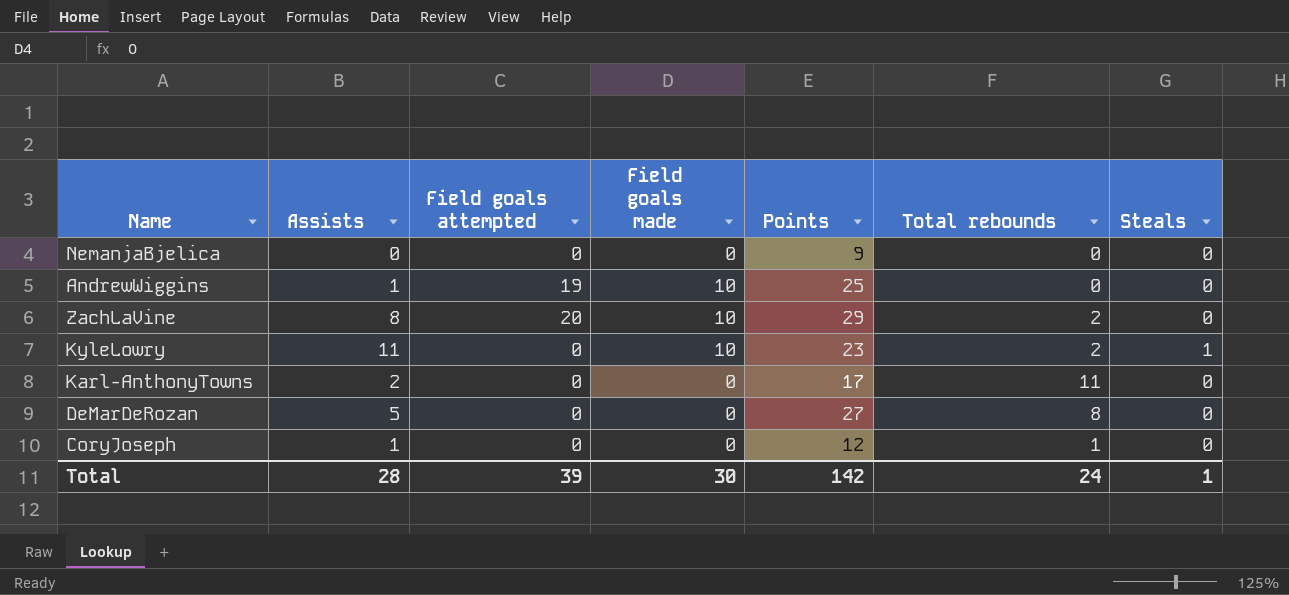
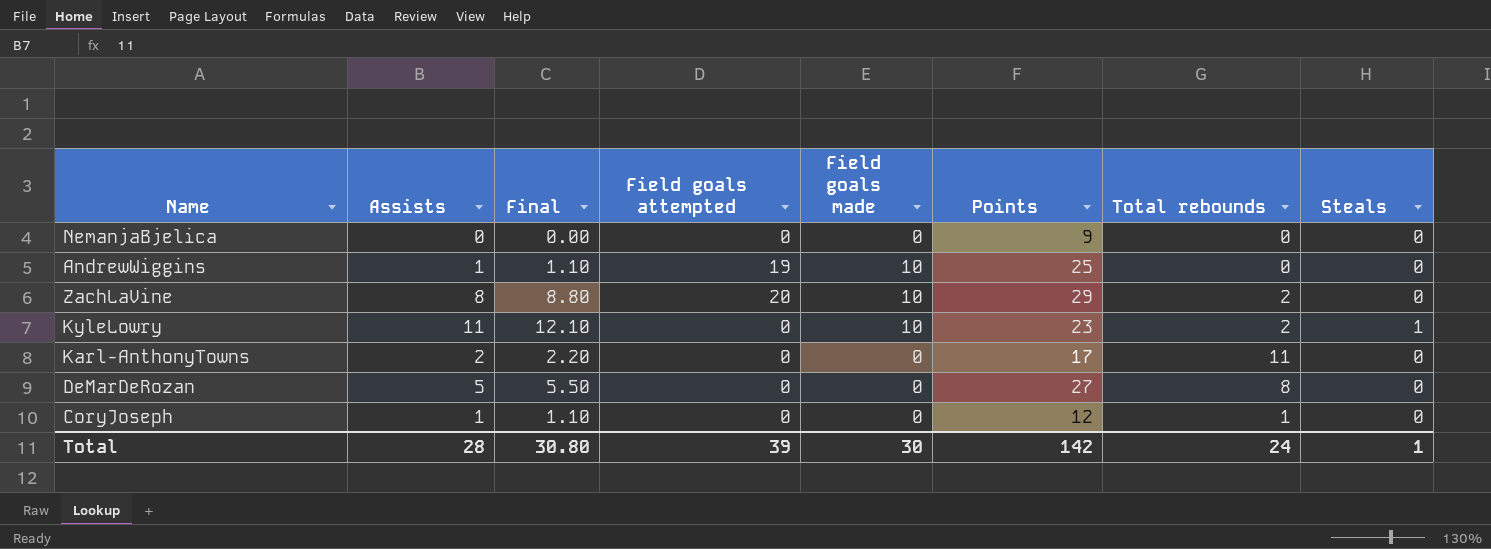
column Final | formula: none -> [Assists] * 1.1

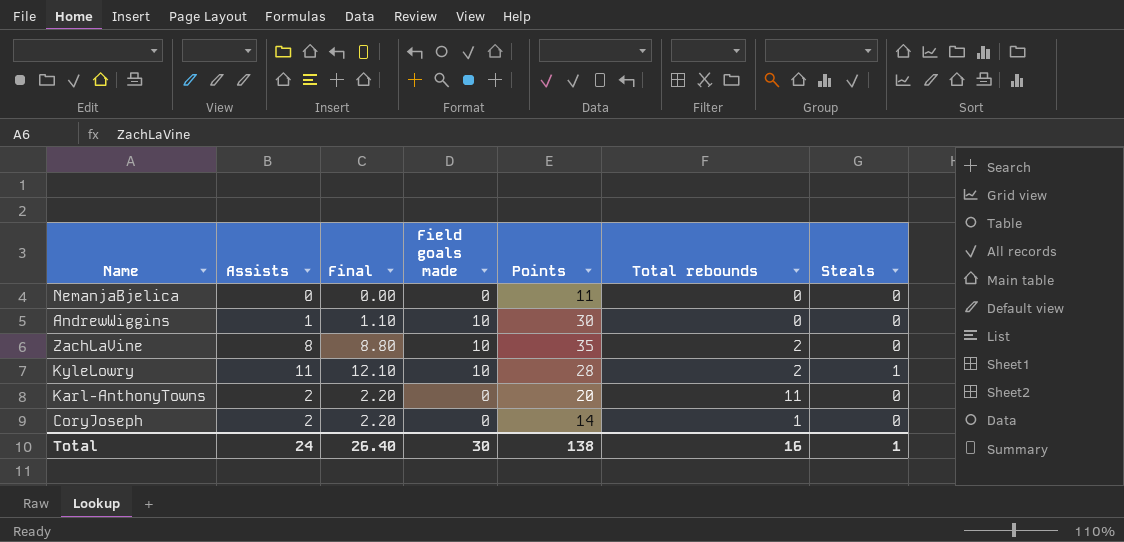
column Field goals attempted | position: 4 -> none
row DeMarDeRozan: 5 | 5.50 | 0 | 0 | 27 | 8 | 0 -> none
NemanjaBjelica | Points: 9 -> 11
AndrewWiggins | Points: 25 -> 30
ZachLaVine | Points: 29 -> 35
KyleLowry | Points: 23 -> 28
Karl-AnthonyTowns | Points: 17 -> 20
CoryJoseph | Assists: 1 -> 2
CoryJoseph | Final: 1.10 -> 2.20
CoryJoseph | Points: 12 -> 14
Total | Assists: 28 -> 24
Total | Final: 30.80 -> 26.40
Total | Points: 142 -> 138
Total | Total rebounds: 24 -> 16

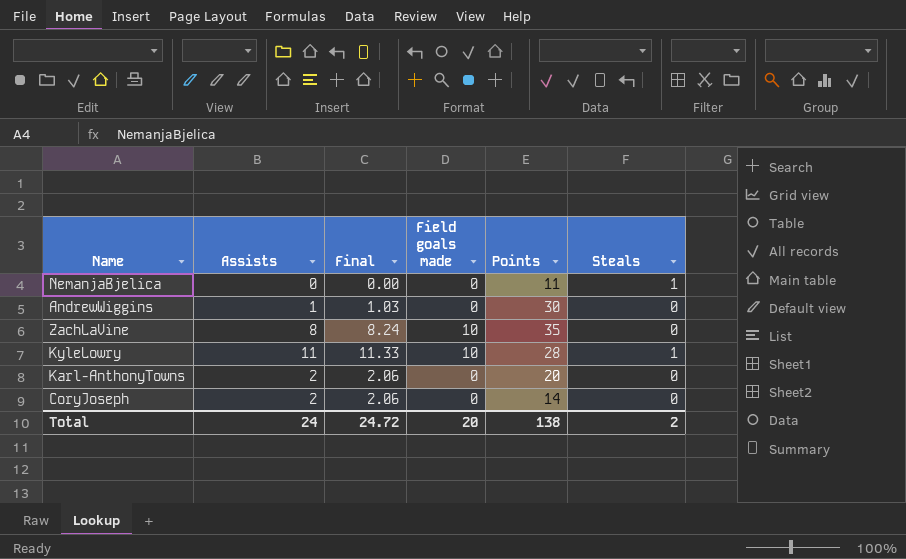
column Total rebounds | position: 6 -> none
column Final | formula: [Assists] * 1.1 -> [Assists] * 1.03
NemanjaBjelica | Steals: 0 -> 1
AndrewWiggins | Field goals made: 10 -> 0
Total | Final: 26.40 -> 24.72
Total | Field goals made: 30 -> 20
Total | Steals: 1 -> 2

